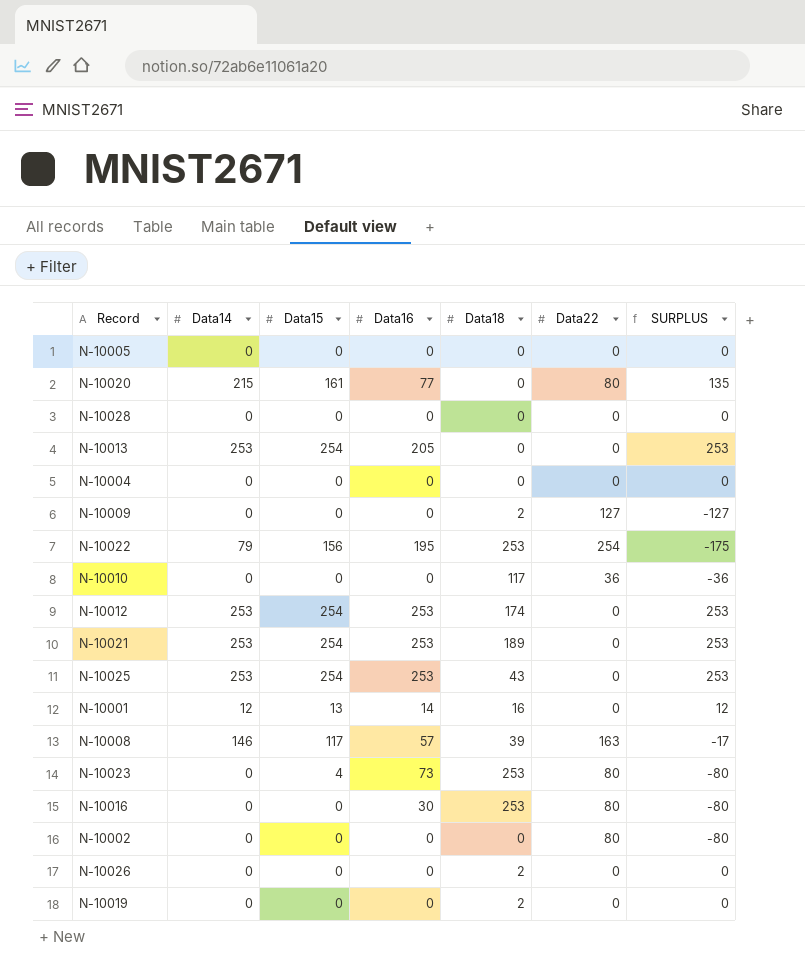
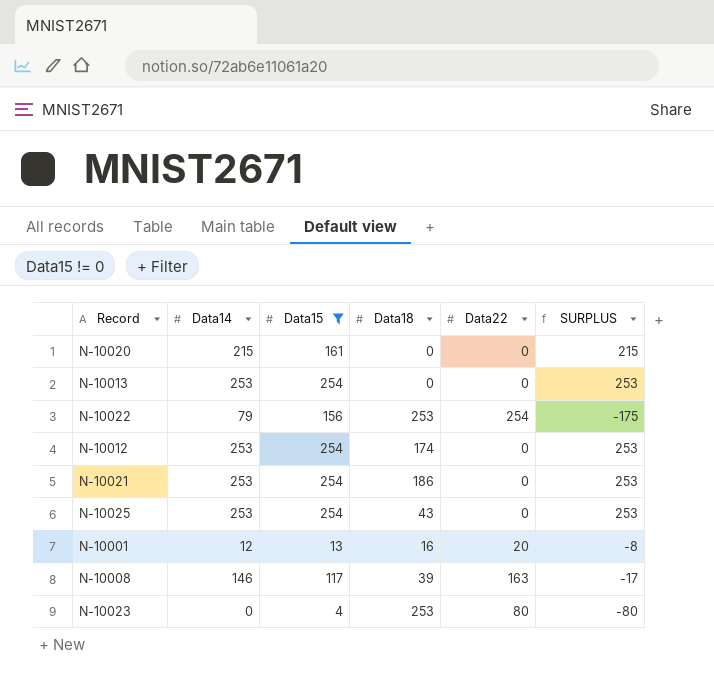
filter: none -> Data15 != 0
column Data16 | position: 4 -> none
N-10020 | Data22: 80 -> 0
N-10020 | SURPLUS: 135 -> 215
N-10021 | Data18: 189 -> 186
N-10001 | Data22: 0 -> 20
N-10001 | SURPLUS: 12 -> -8

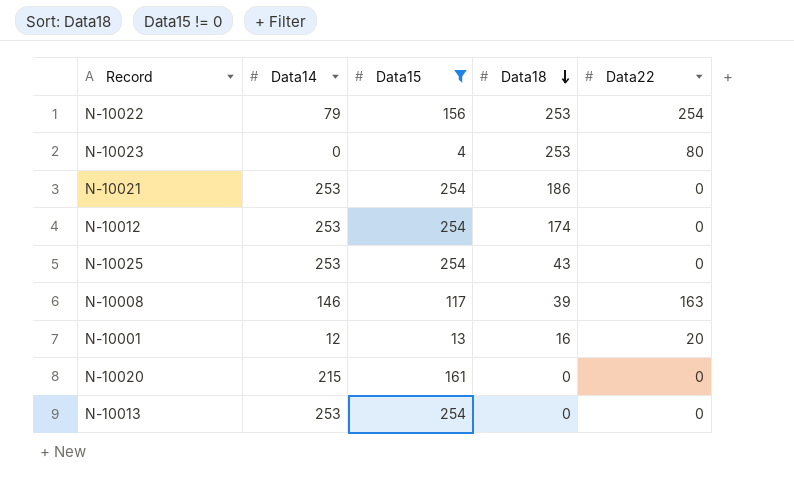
row order: none -> Data18 descending
column SURPLUS | formula: [Data14] - [Data22] -> none

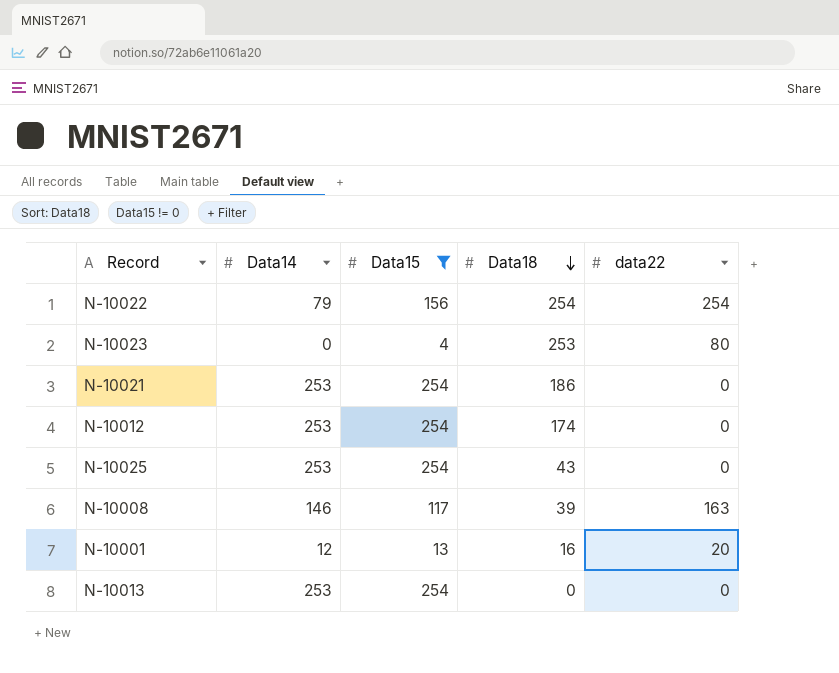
column name: Data22 -> data22
row N-10020: 215 | 161 | 0 | 0 -> none
N-10022 | Data18: 253 -> 254

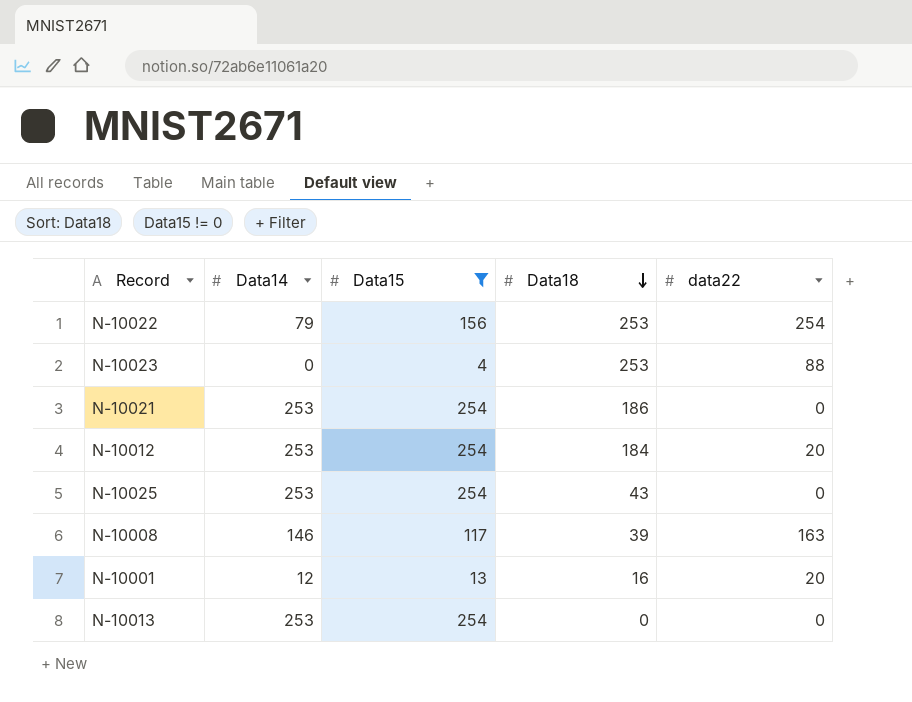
N-10022 | Data18: 254 -> 253
N-10023 | data22: 80 -> 88
N-10012 | Data18: 174 -> 184
N-10012 | data22: 0 -> 20

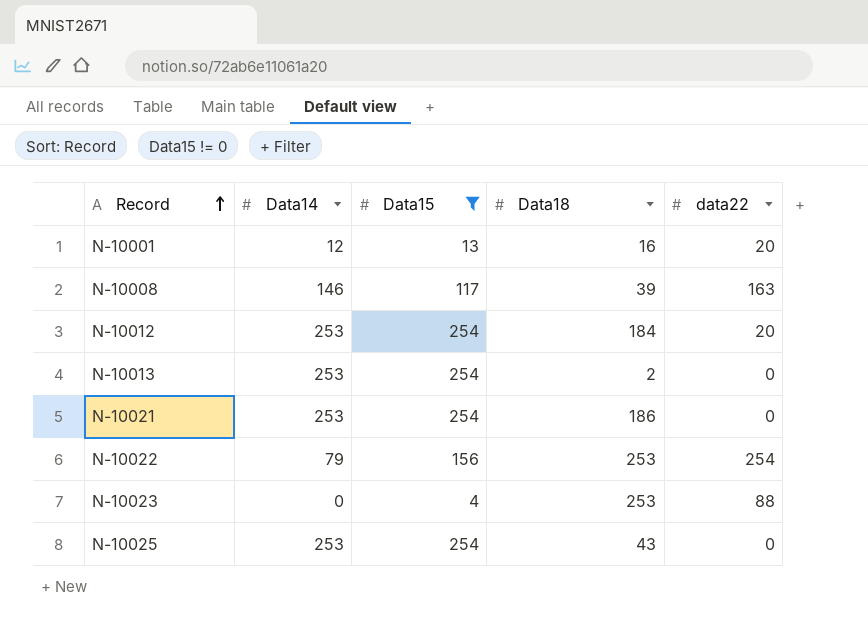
row order: Data18 descending -> Record ascending
N-10013 | Data18: 0 -> 2

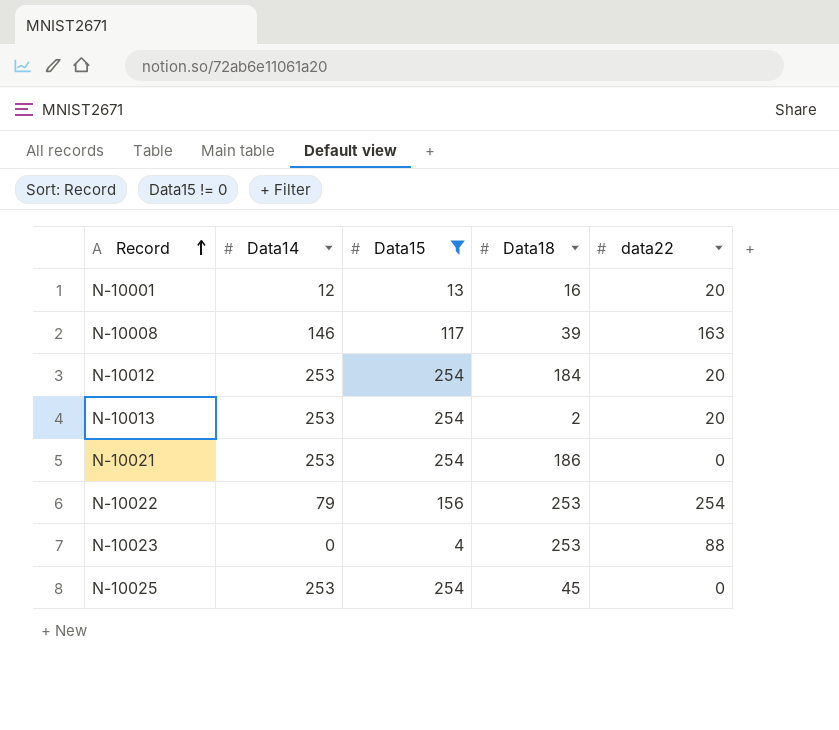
N-10013 | data22: 0 -> 20
N-10025 | Data18: 43 -> 45

